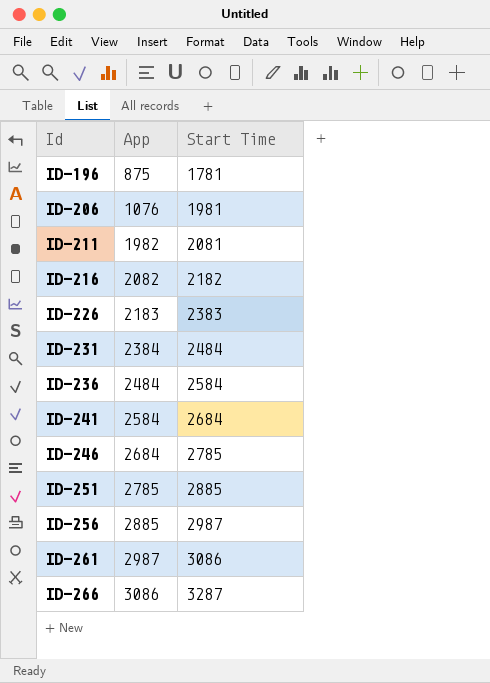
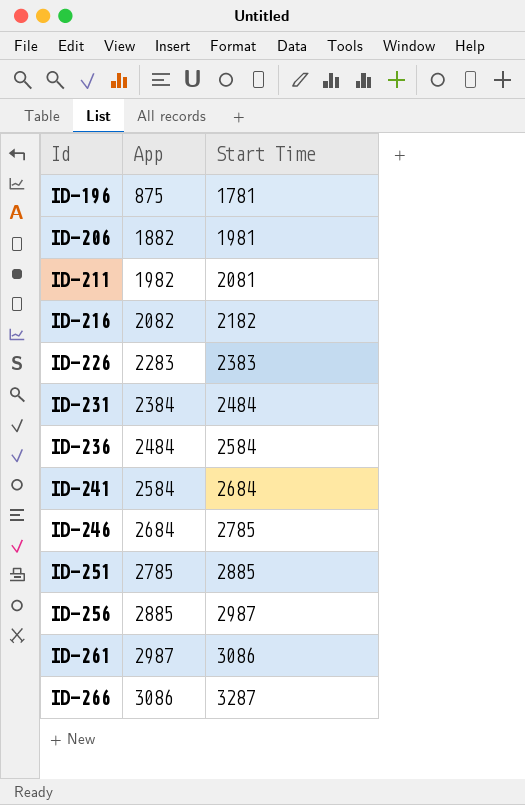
ID-206 | App: 1076 -> 1882
ID-226 | App: 2183 -> 2283

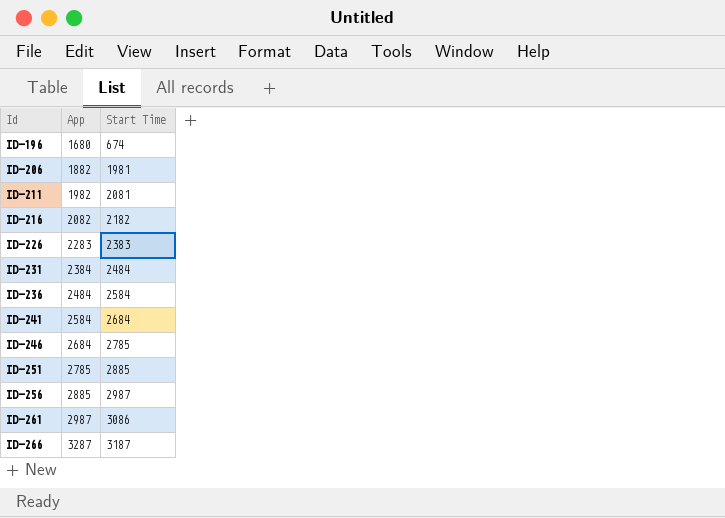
ID-196 | App: 875 -> 1680
ID-196 | Start Time: 1781 -> 674
ID-266 | App: 3086 -> 3287
ID-266 | Start Time: 3287 -> 3187

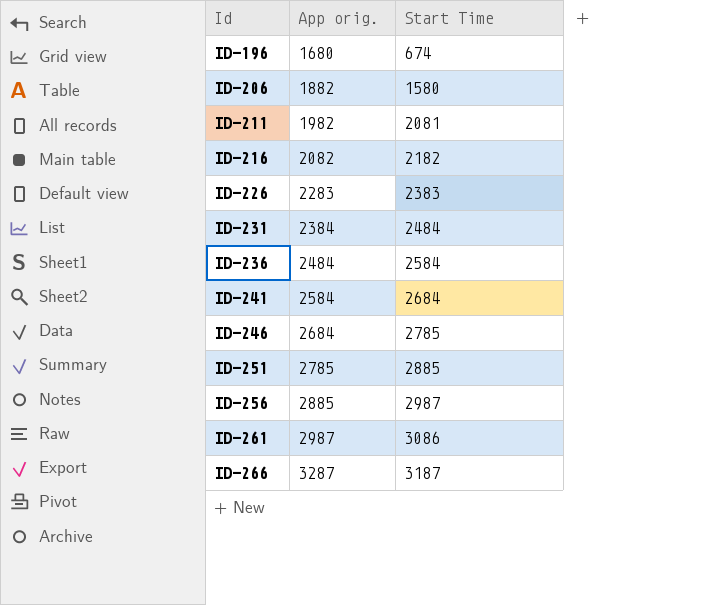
column name: App -> App orig.
ID-206 | Start Time: 1981 -> 1580

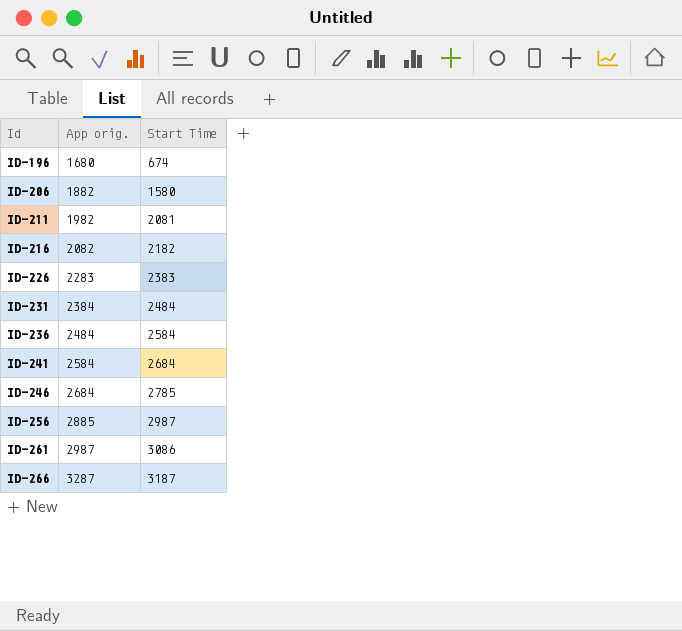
row ID-251: 2785 | 2885 -> none

